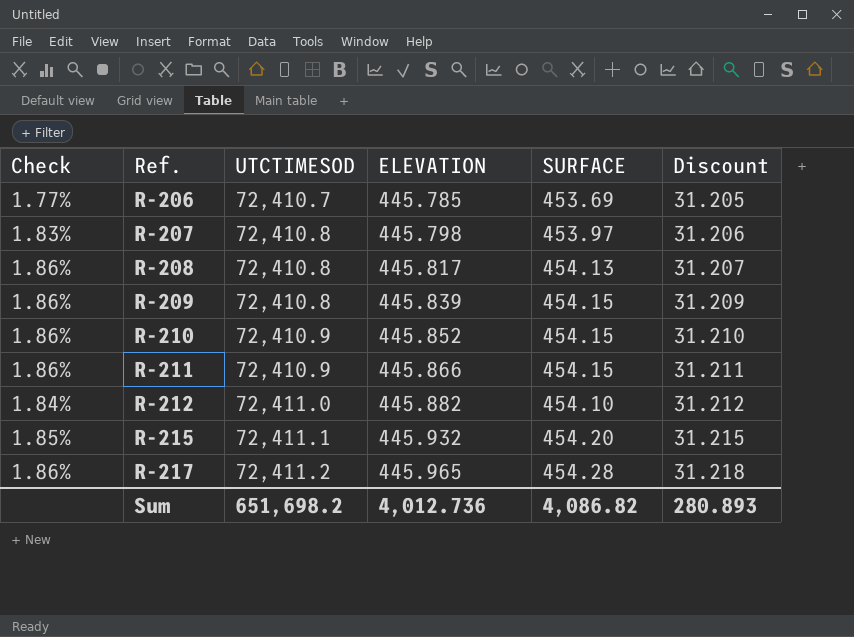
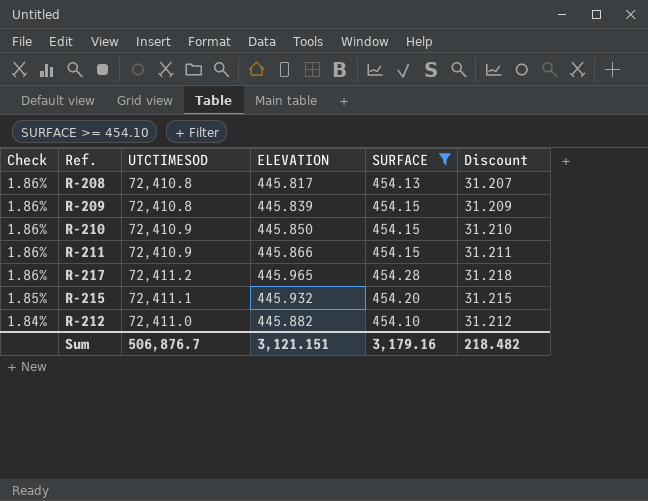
filter: none -> SURFACE >= 454.10
row order: Ref. ascending -> Check descending
R-210 | ELEVATION: 445.852 -> 445.850
Sum | UTCTIMESOD: 651,698.2 -> 506,876.7
Sum | ELEVATION: 4,012.736 -> 3,121.151
Sum | SURFACE: 4,086.82 -> 3,179.16
Sum | Discount: 280.893 -> 218.482

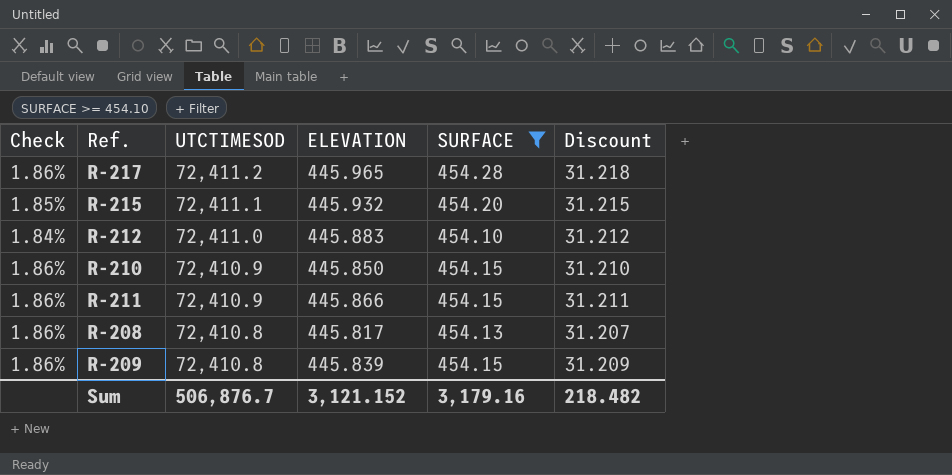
row order: Check descending -> UTCTIMESOD descending
R-212 | ELEVATION: 445.882 -> 445.883
Sum | ELEVATION: 3,121.151 -> 3,121.152

